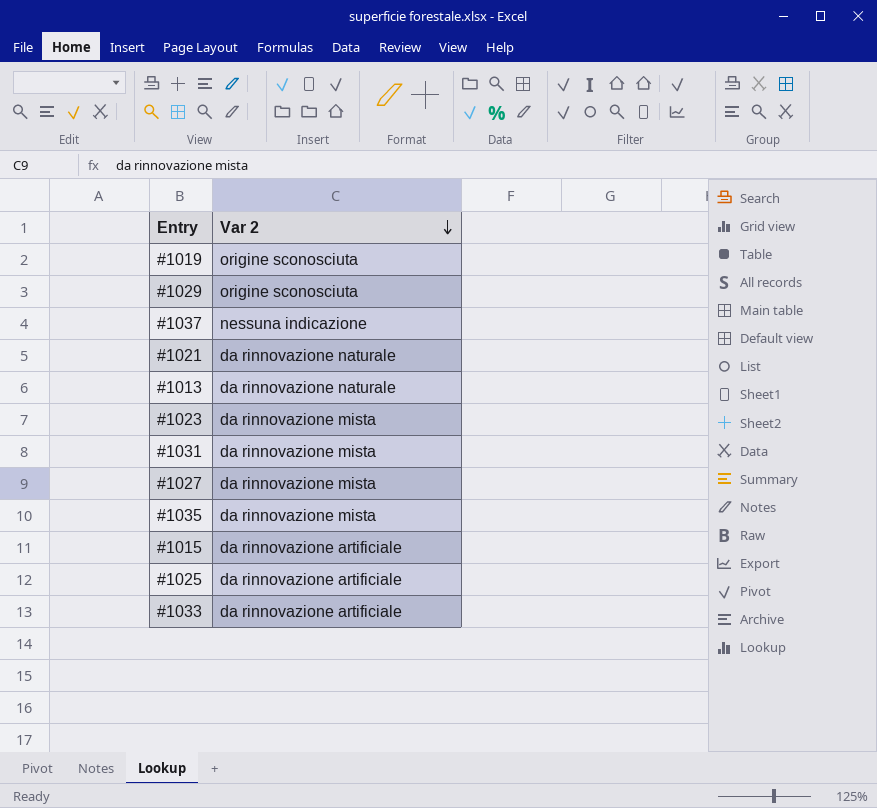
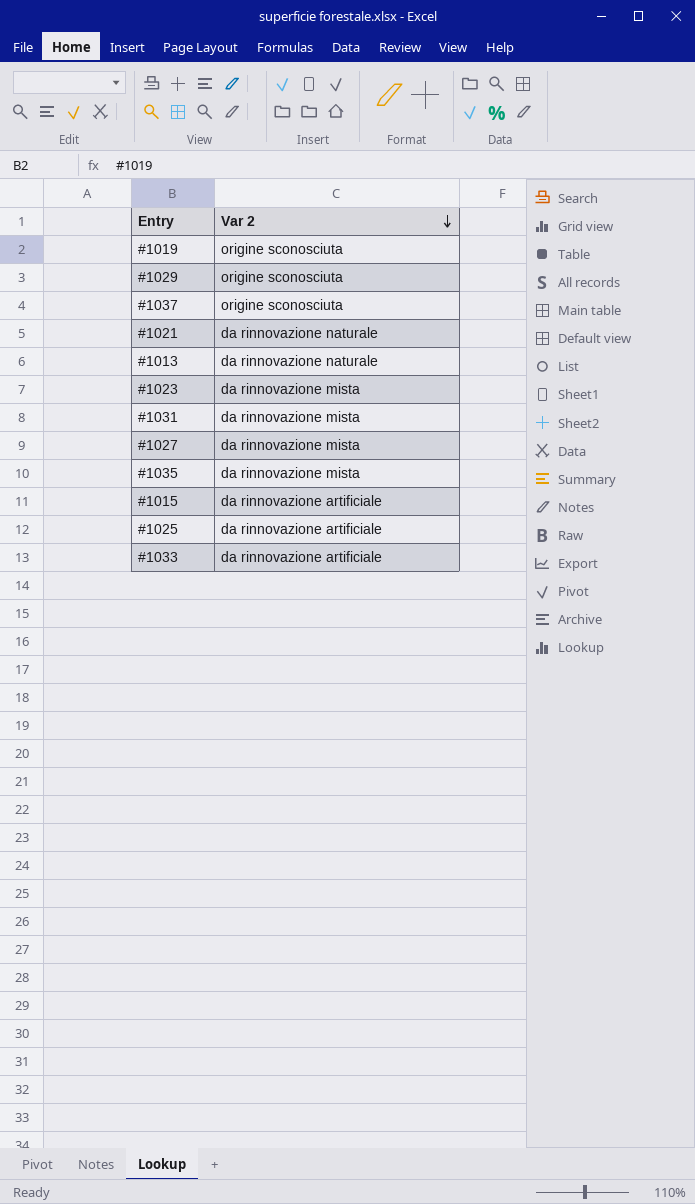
#1037 | Var 2: nessuna indicazione -> origine sconosciuta

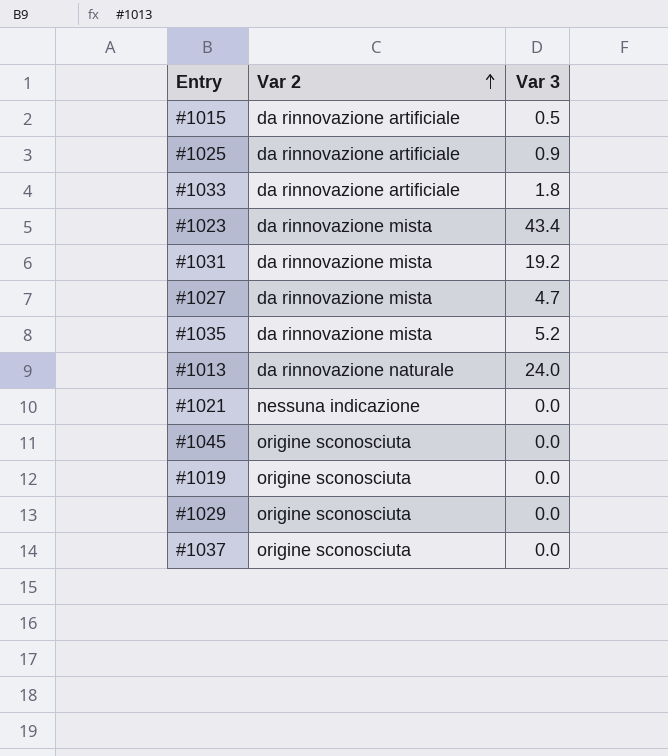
row order: Var 2 descending -> Var 2 ascending
column Var 3 | position: none -> 3
#1021 | Var 2: da rinnovazione naturale -> nessuna indicazione
row #1045: none -> origine sconosciuta | 0.0

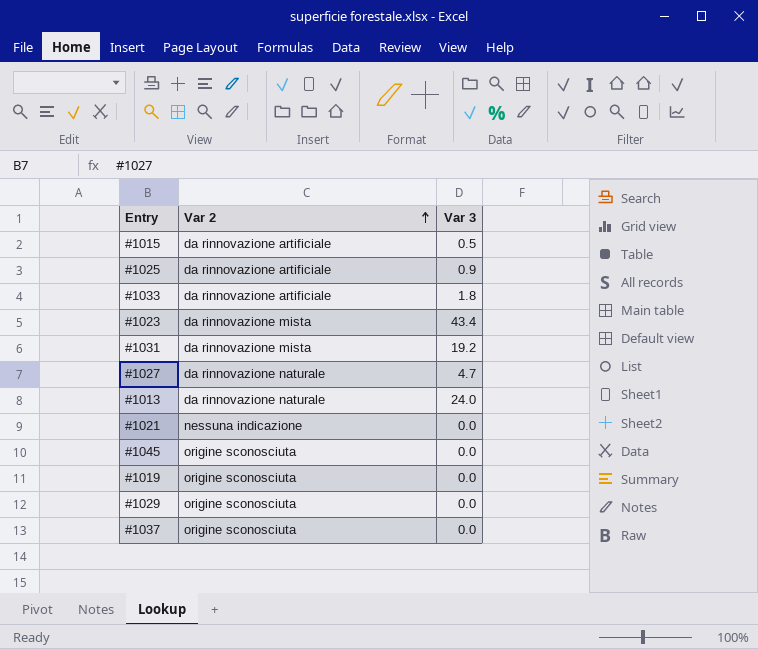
row #1035: da rinnovazione mista | 5.2 -> none
#1027 | Var 2: da rinnovazione mista -> da rinnovazione naturale

